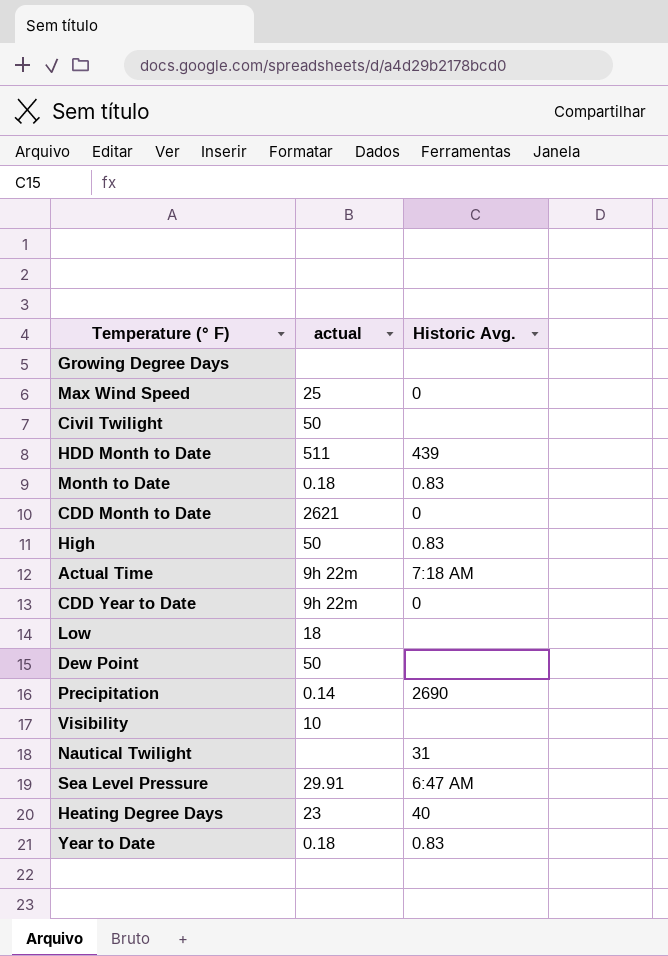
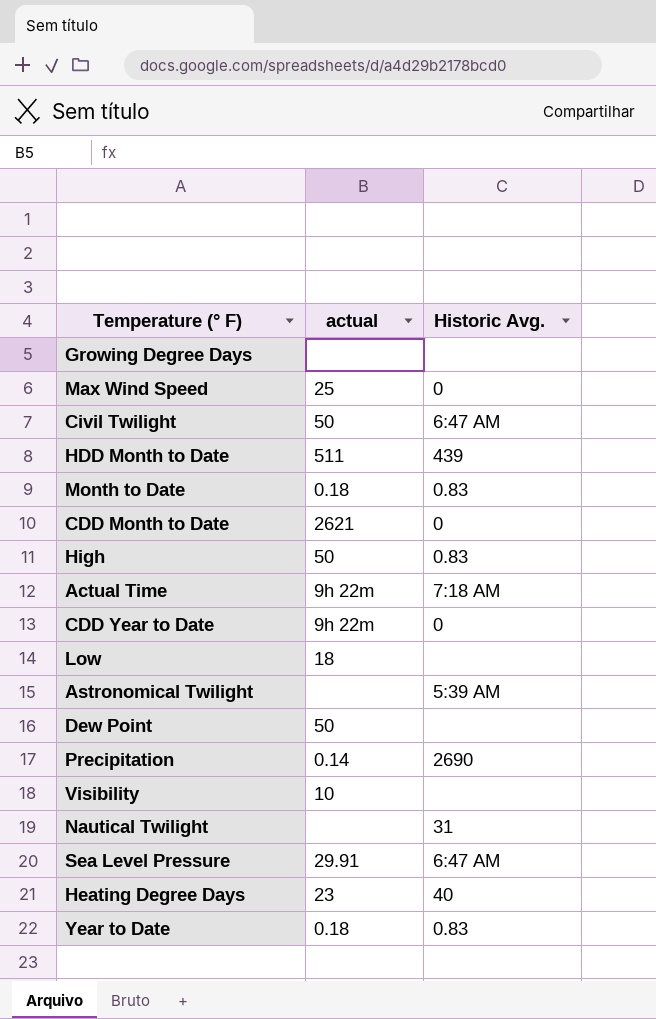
Civil Twilight | Historic Avg.: none -> 6:47 AM
row Astronomical Twilight: none -> none | 5:39 AM

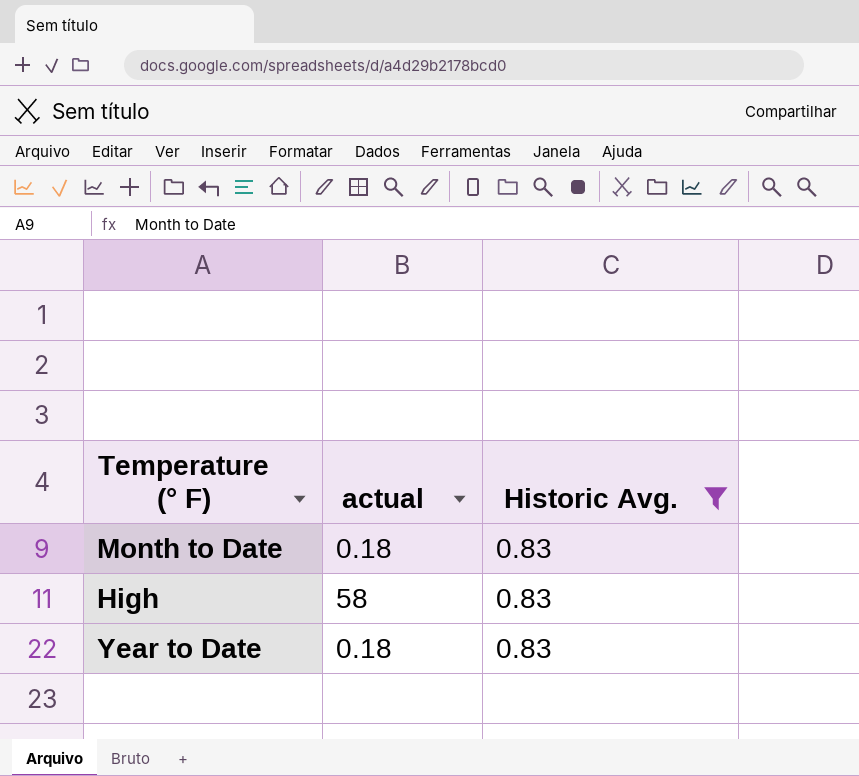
filter: none -> Historic Avg. = 0.83
High | actual: 50 -> 58

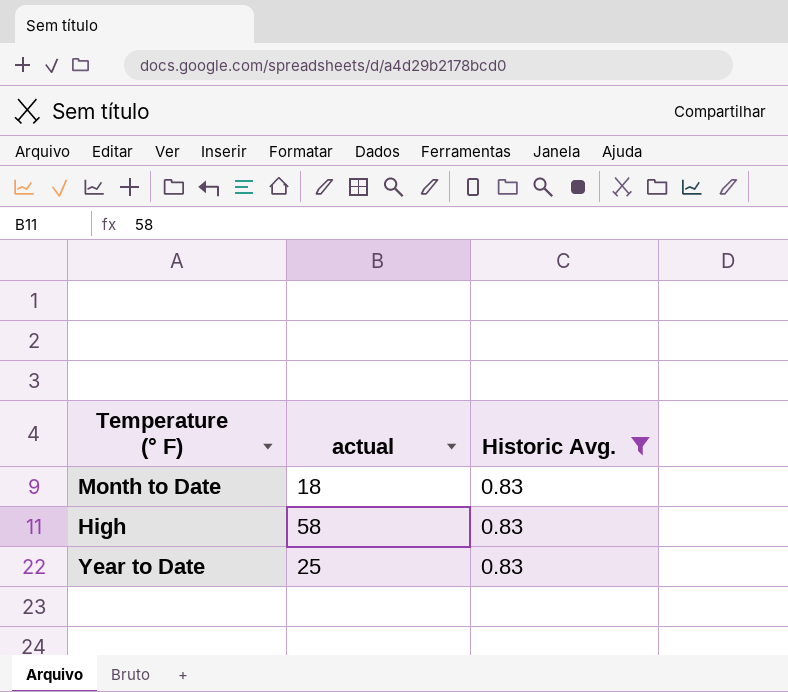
Month to Date | actual: 0.18 -> 18
Year to Date | actual: 0.18 -> 25

